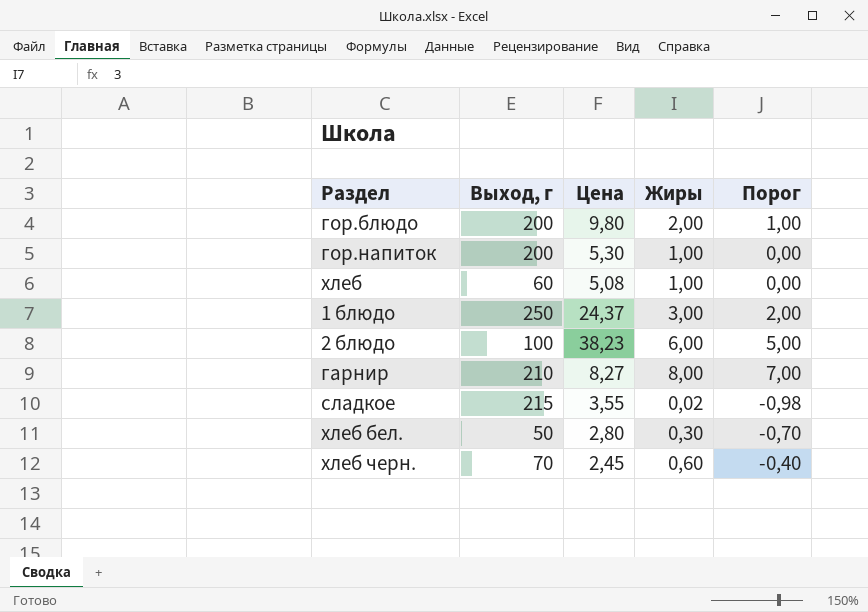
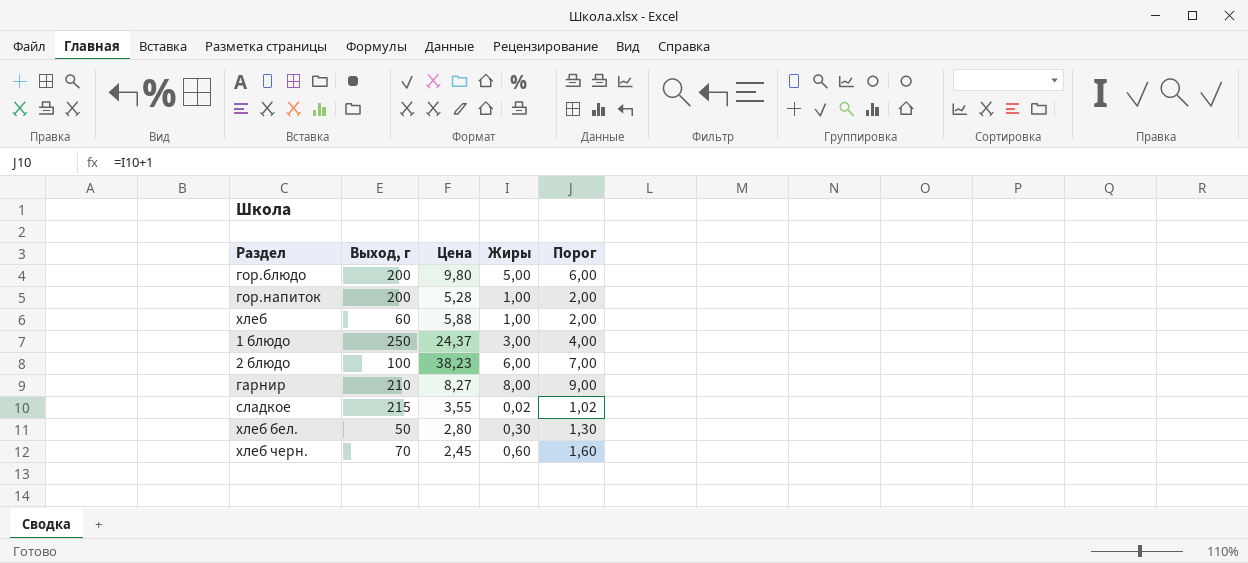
column Порог | formula: [Жиры] - 1 -> [Жиры] + 1
гор.блюдо | Жиры: 2,00 -> 5,00
гор.напиток | Цена: 5,30 -> 5,28
хлеб | Цена: 5,08 -> 5,88

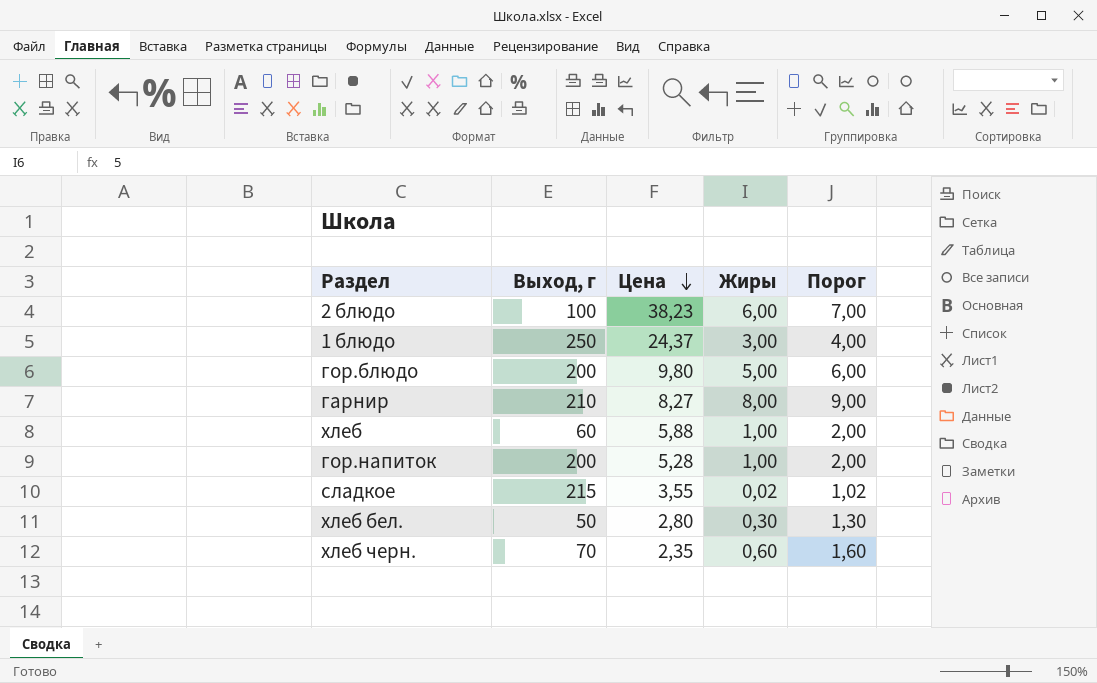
row order: none -> Цена descending
хлеб черн. | Цена: 2,45 -> 2,35

